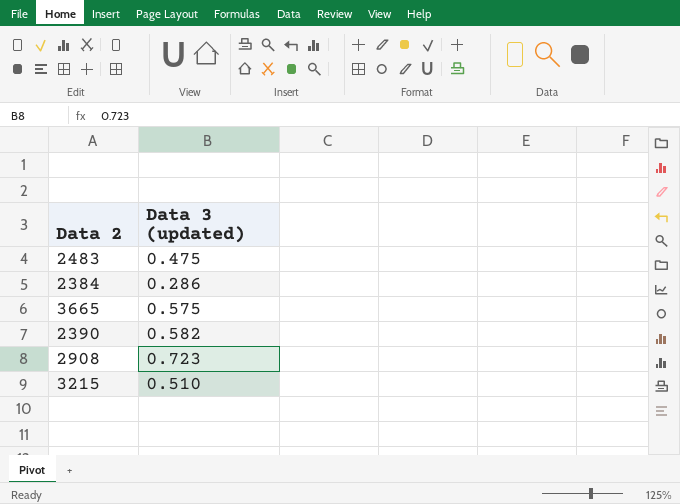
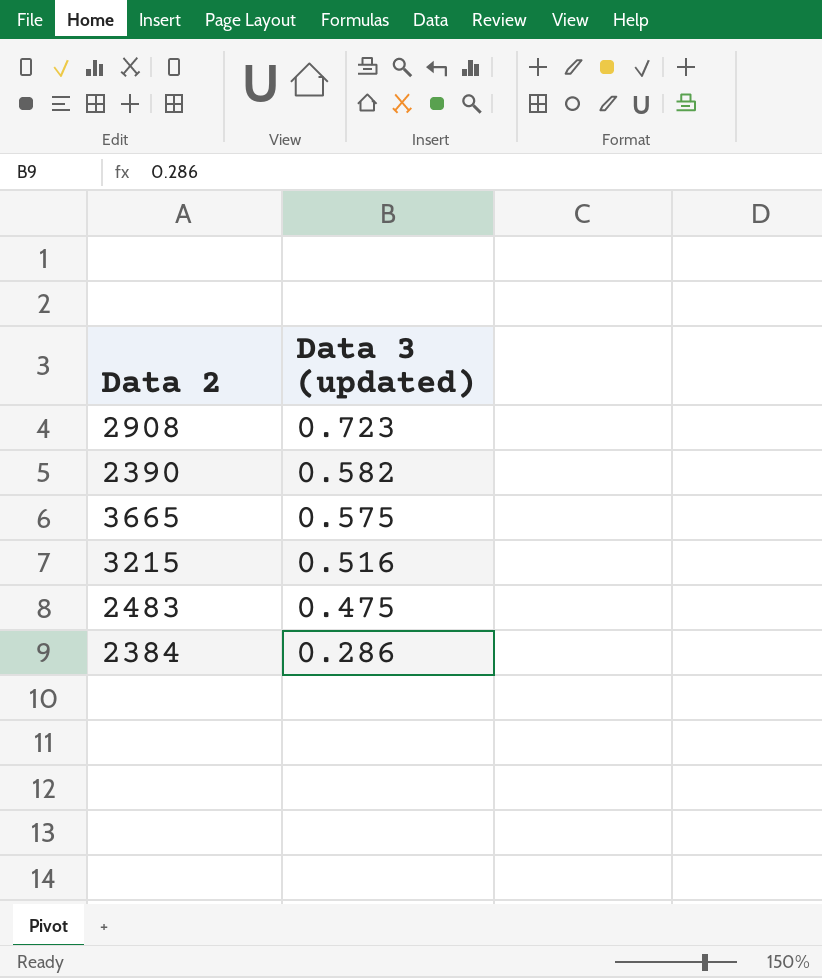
row order: none -> Data 3 (updated) descending
3215 | Data 3 (updated): 0.510 -> 0.516

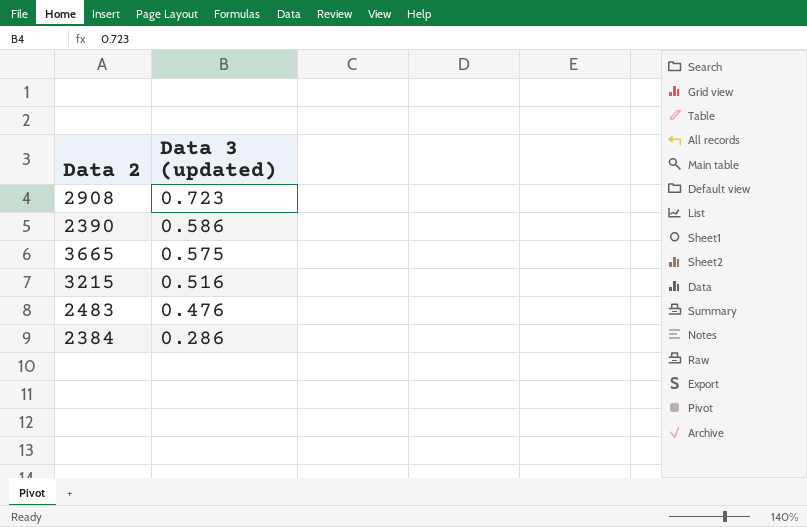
2390 | Data 3 (updated): 0.582 -> 0.586
2483 | Data 3 (updated): 0.475 -> 0.476

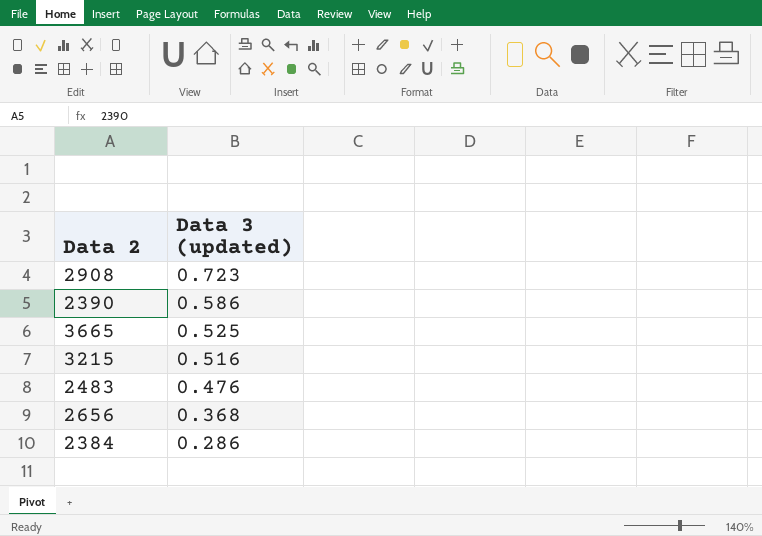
3665 | Data 3 (updated): 0.575 -> 0.525
row 2656: none -> 0.368

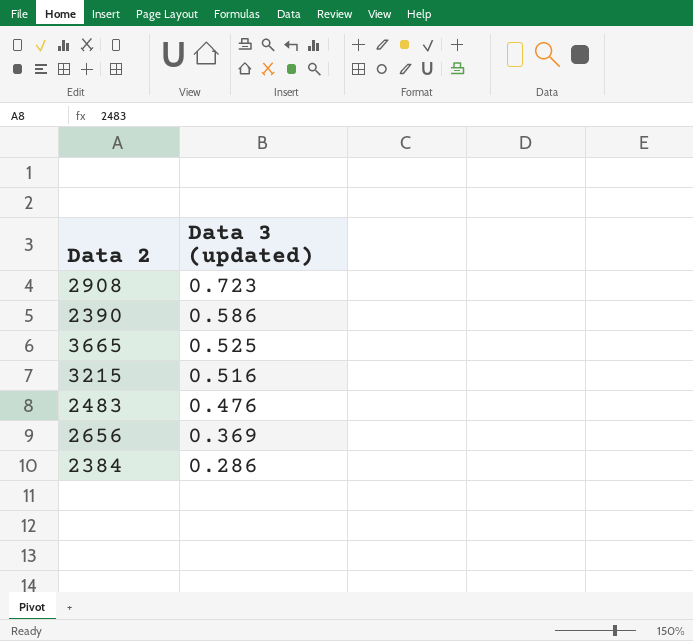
2656 | Data 3 (updated): 0.368 -> 0.369

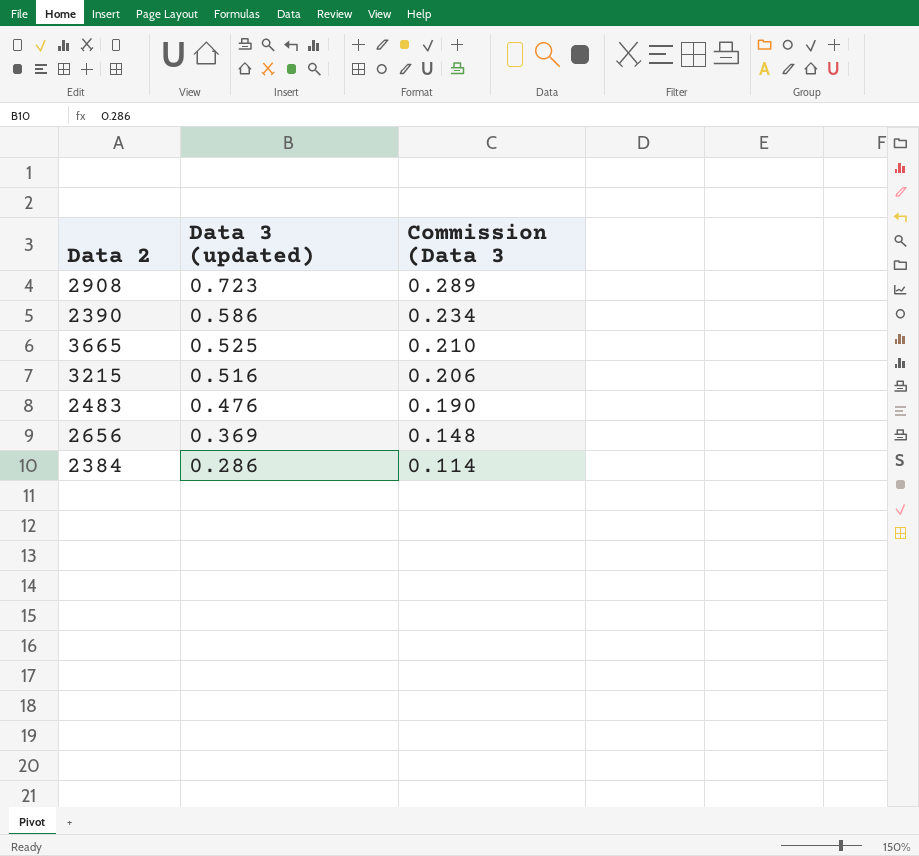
column Commission (Data 3 | formula: none -> [Data 3 (updated)] * 0.4

